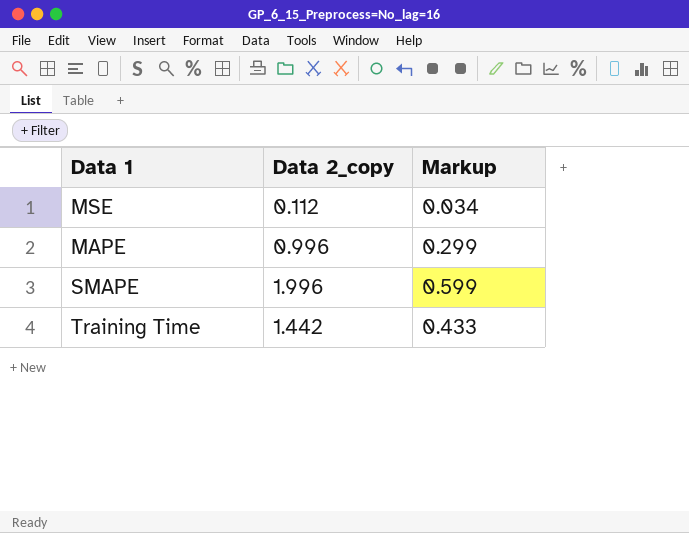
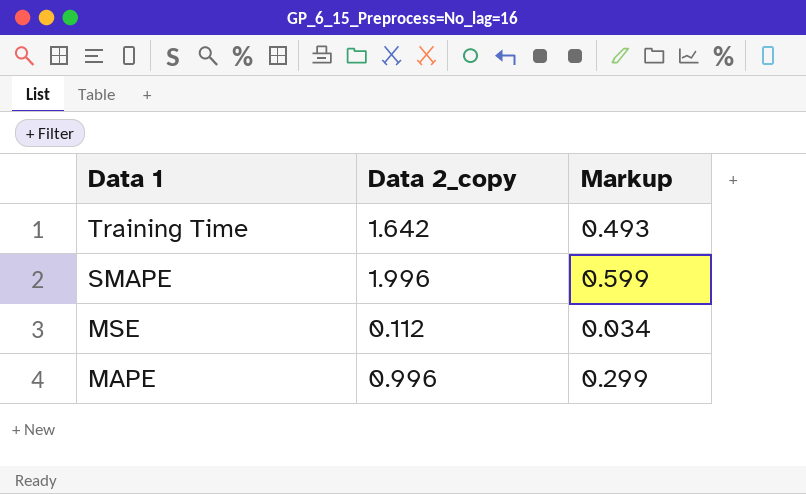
row order: none -> Data 1 descending
Training Time | Data 2_copy: 1.442 -> 1.642
Training Time | Markup: 0.433 -> 0.493

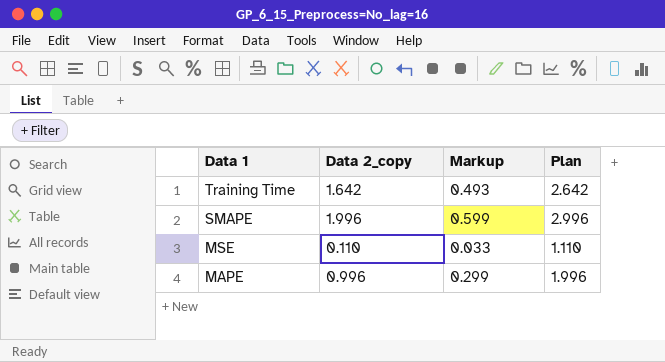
column Plan | formula: none -> [Data 2_copy] + 1
MSE | Data 2_copy: 0.112 -> 0.110
MSE | Markup: 0.034 -> 0.033

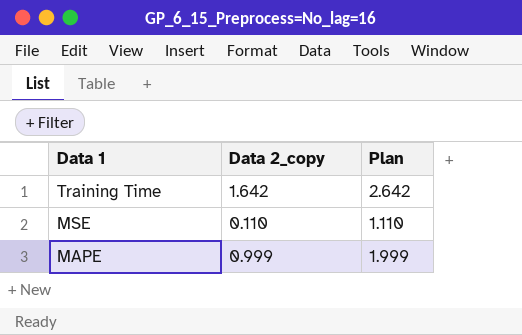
column Markup | formula: [Data 2_copy] * 0.3 -> none
row SMAPE: 1.996 | 0.599 | 2.996 -> none
MAPE | Data 2_copy: 0.996 -> 0.999
MAPE | Plan: 1.996 -> 1.999

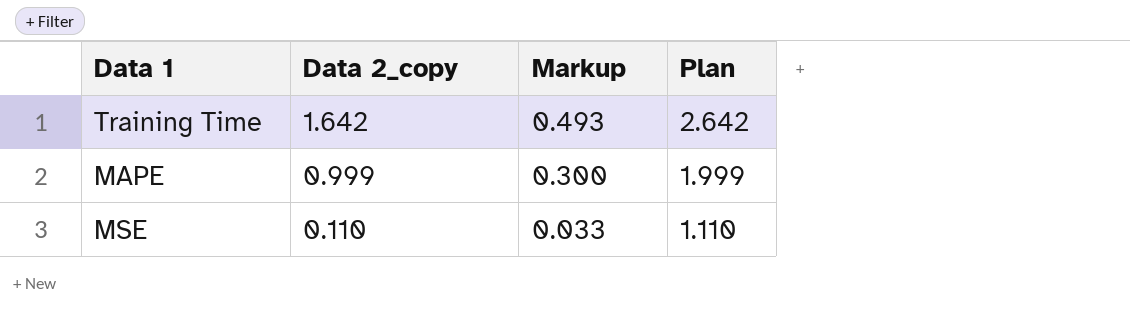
row order: Data 1 descending -> Data 2_copy descending
column Markup | formula: none -> [Data 2_copy] * 0.3

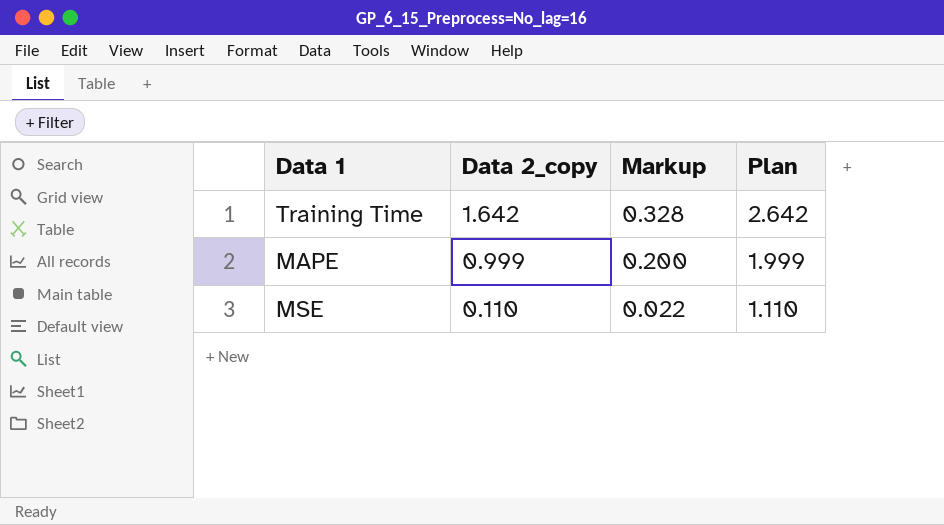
column Markup | formula: [Data 2_copy] * 0.3 -> [Data 2_copy] * 0.2

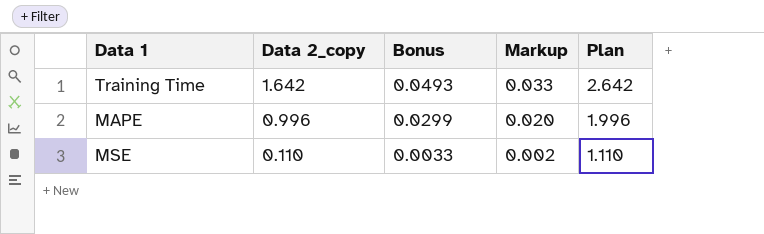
column Bonus | formula: none -> [Data 2_copy] * 0.03
column Markup | formula: [Data 2_copy] * 0.2 -> [Data 2_copy] * 0.02
MAPE | Data 2_copy: 0.999 -> 0.996
MAPE | Plan: 1.999 -> 1.996

